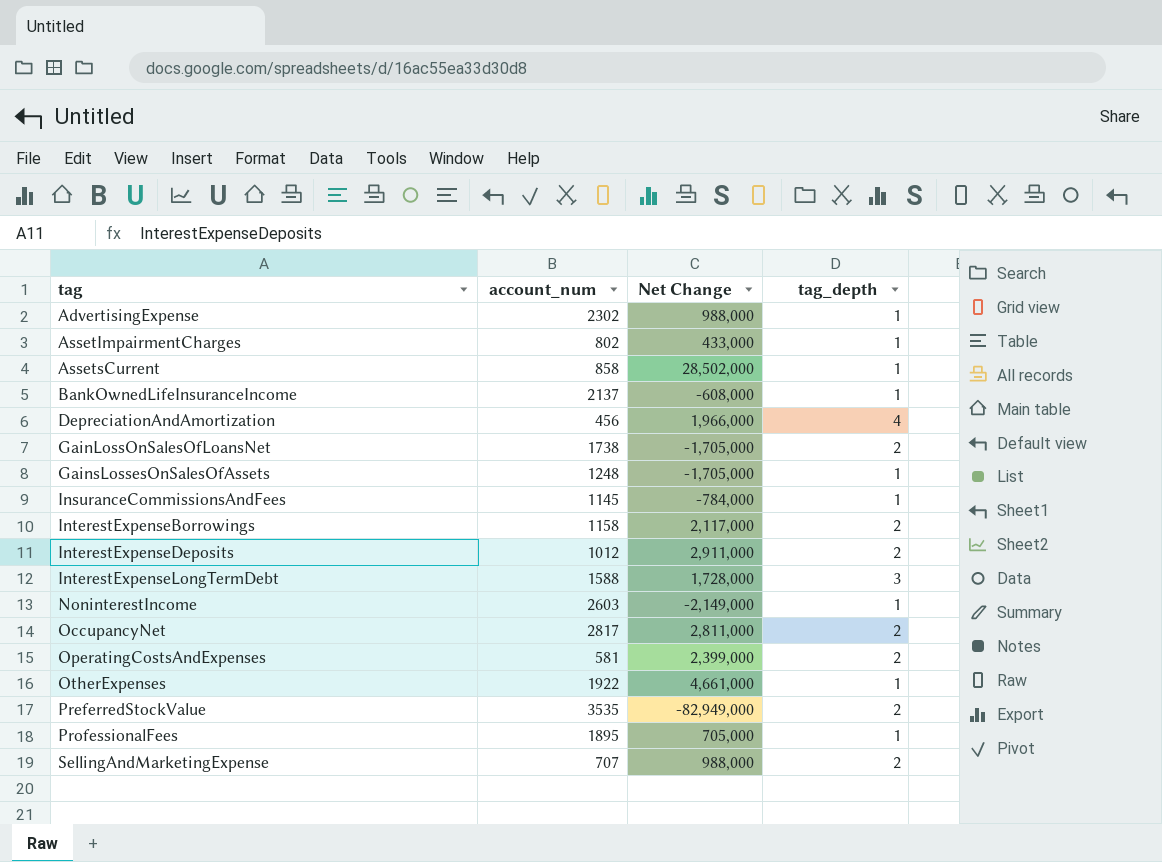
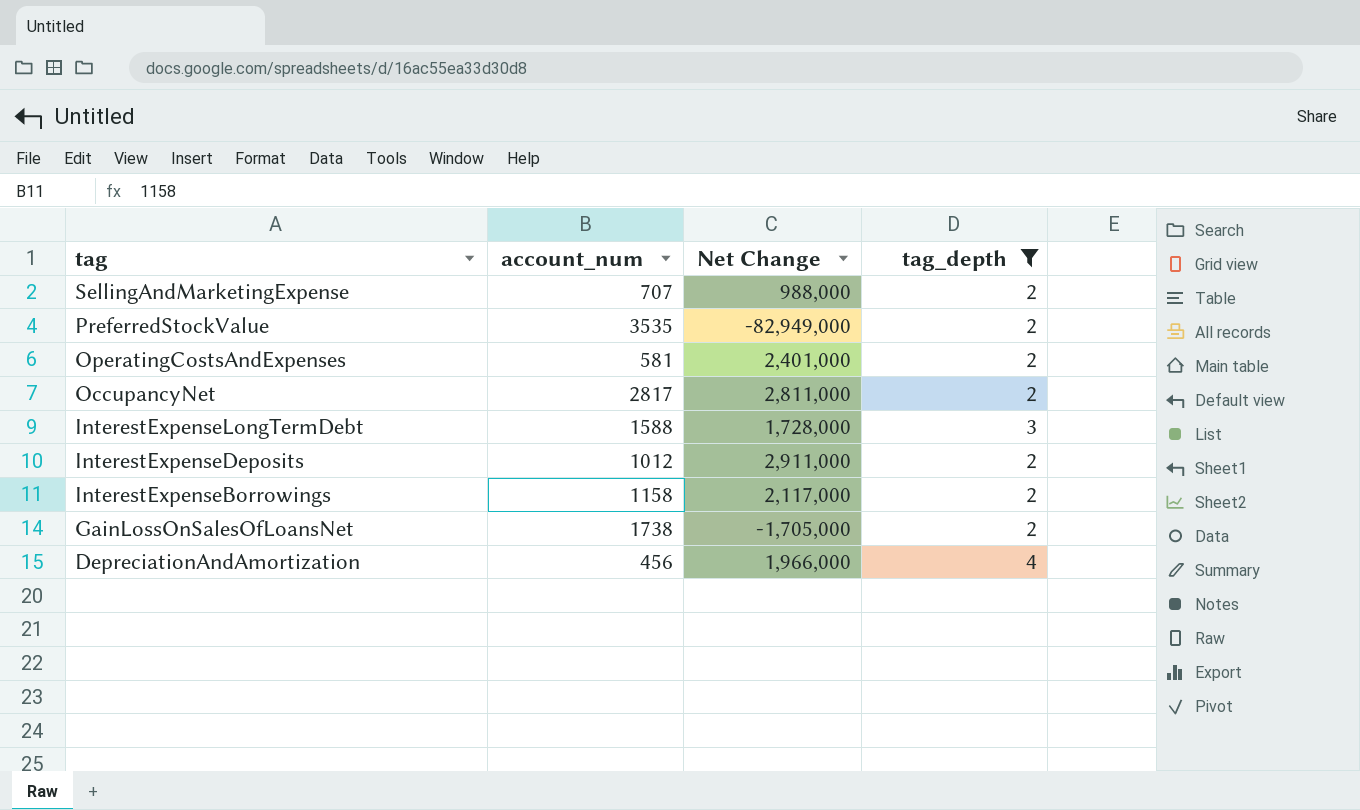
filter: none -> tag_depth != 1
row order: tag ascending -> tag descending
OperatingCostsAndExpenses | Net Change: 2,399,000 -> 2,401,000

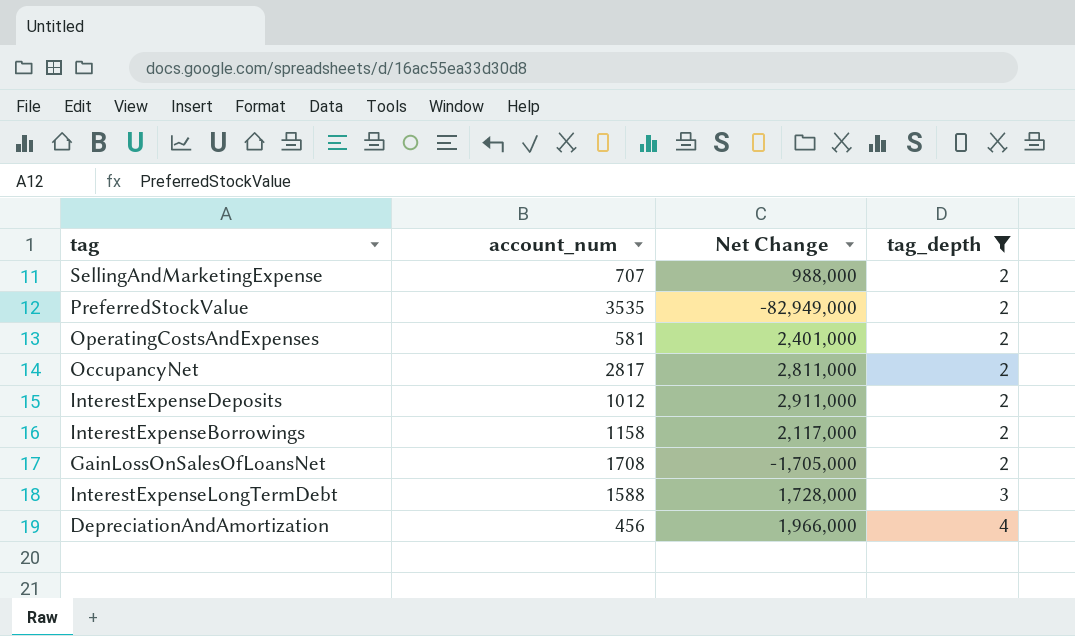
row order: tag descending -> tag_depth ascending
GainLossOnSalesOfLoansNet | account_num: 1738 -> 1708

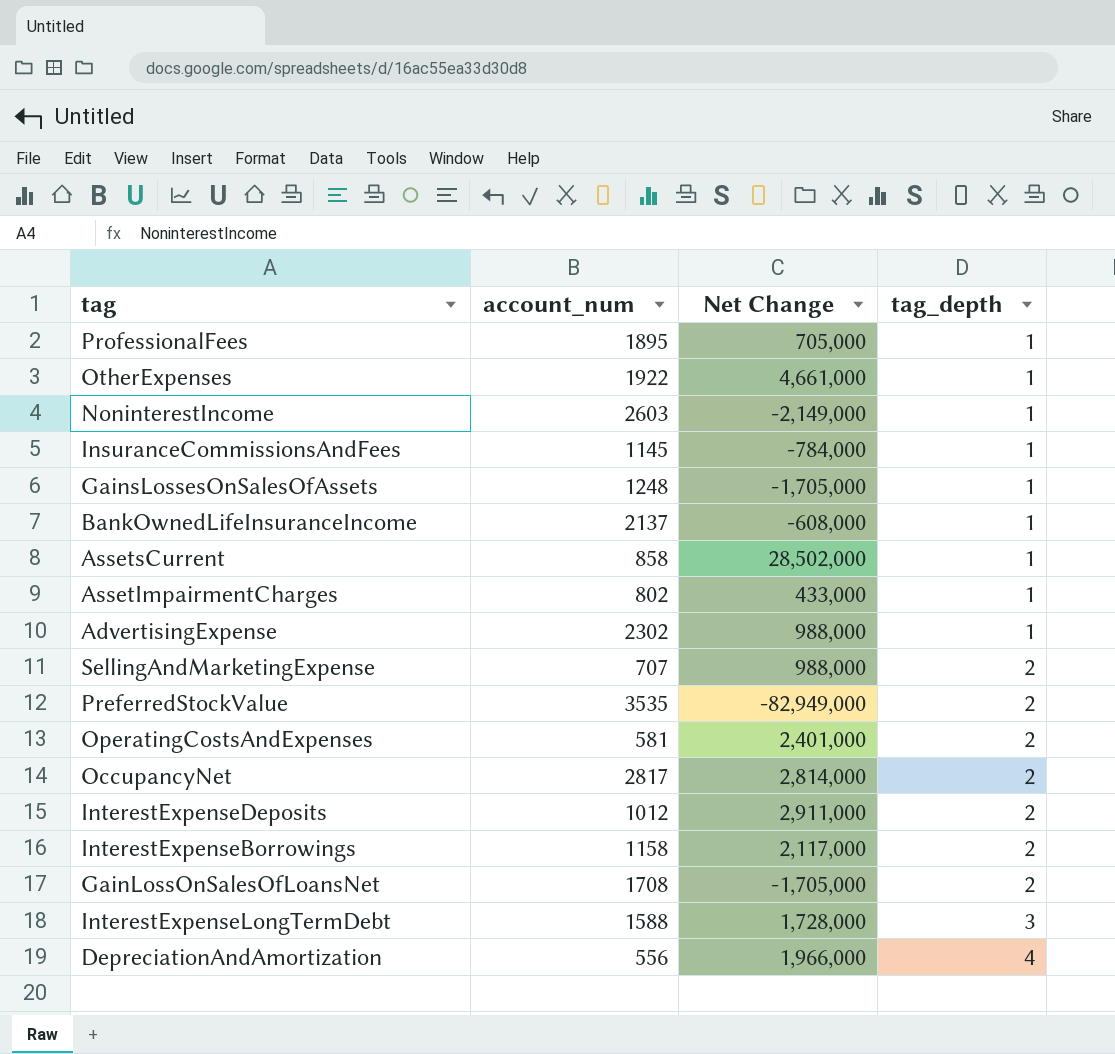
filter: tag_depth != 1 -> none
OccupancyNet | Net Change: 2,811,000 -> 2,814,000
DepreciationAndAmortization | account_num: 456 -> 556

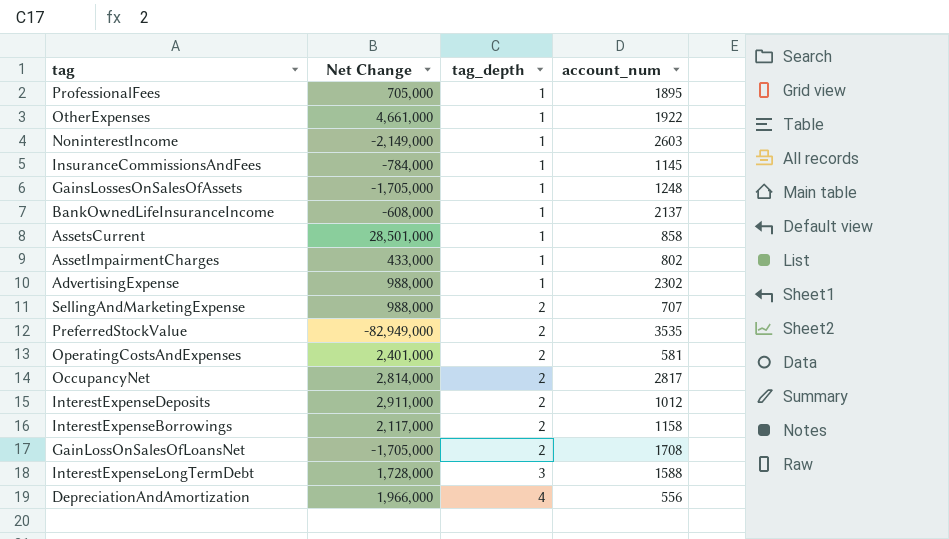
column account_num | position: 2 -> 4
AssetsCurrent | Net Change: 28,502,000 -> 28,501,000

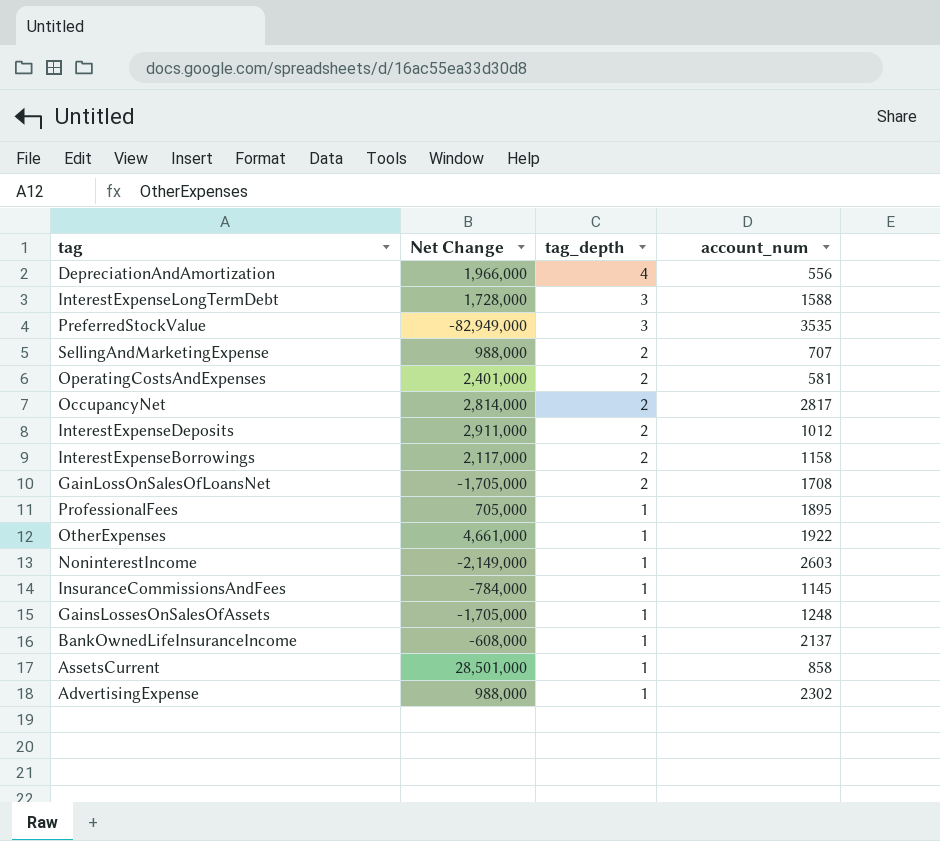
row order: tag_depth ascending -> tag_depth descending
row AssetImpairmentCharges: 433,000 | 1 | 802 -> none
PreferredStockValue | tag_depth: 2 -> 3

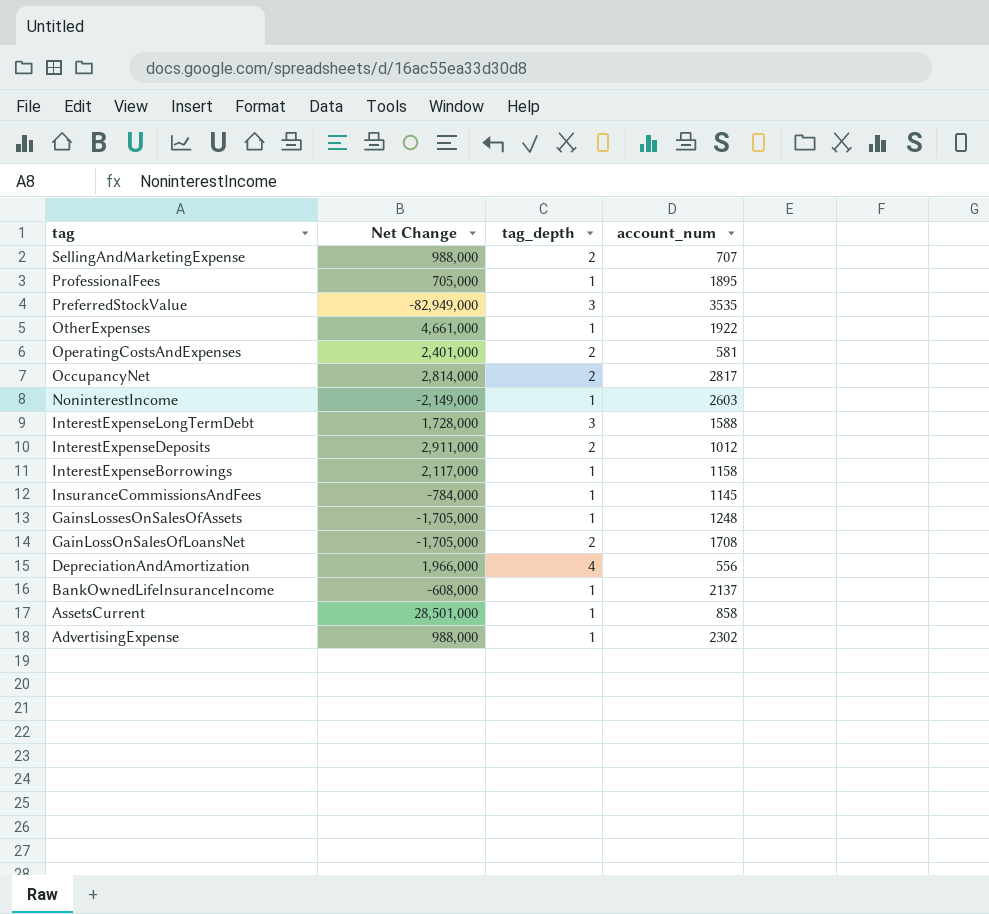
row order: tag_depth descending -> tag descending
InterestExpenseBorrowings | tag_depth: 2 -> 1

